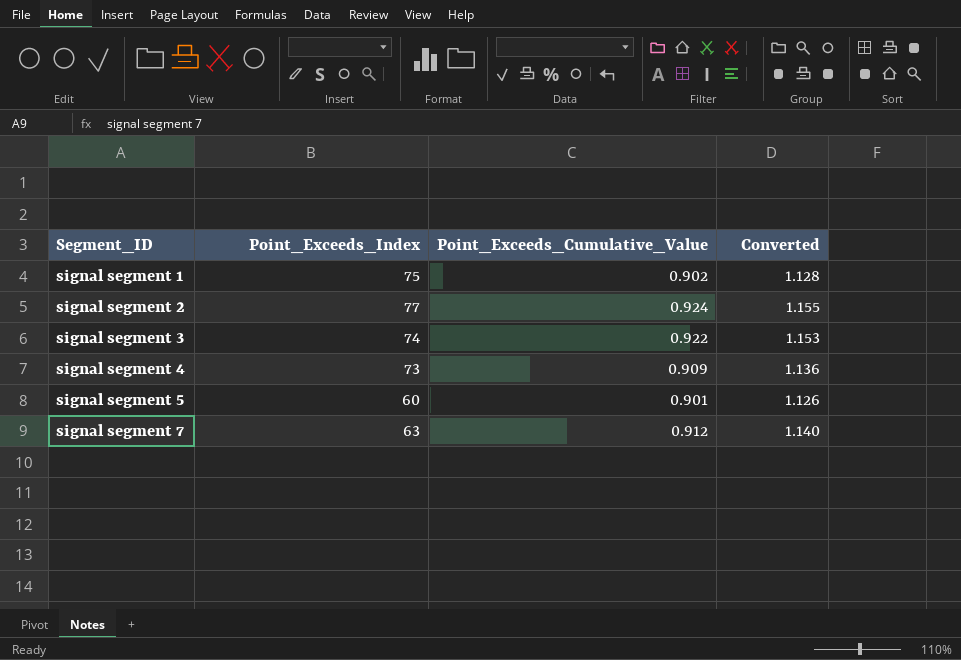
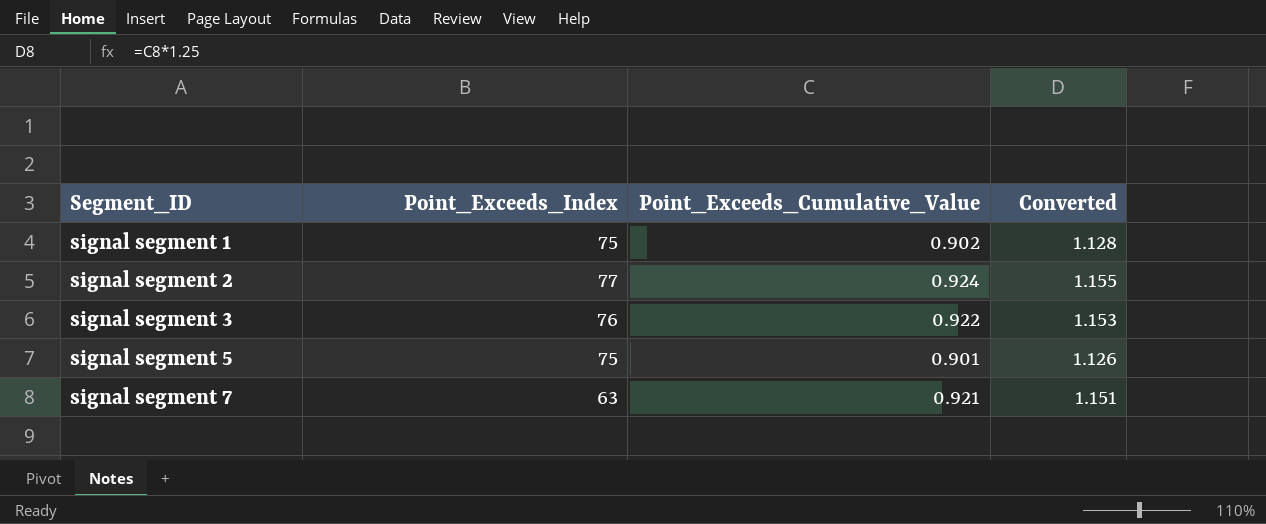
row signal segment 4: 73 | 0.909 | 1.136 -> none
signal segment 3 | Point_Exceeds_Index: 74 -> 76
signal segment 5 | Point_Exceeds_Index: 60 -> 75
signal segment 7 | Point_Exceeds_Cumulative_Value: 0.912 -> 0.921
signal segment 7 | Converted: 1.140 -> 1.151

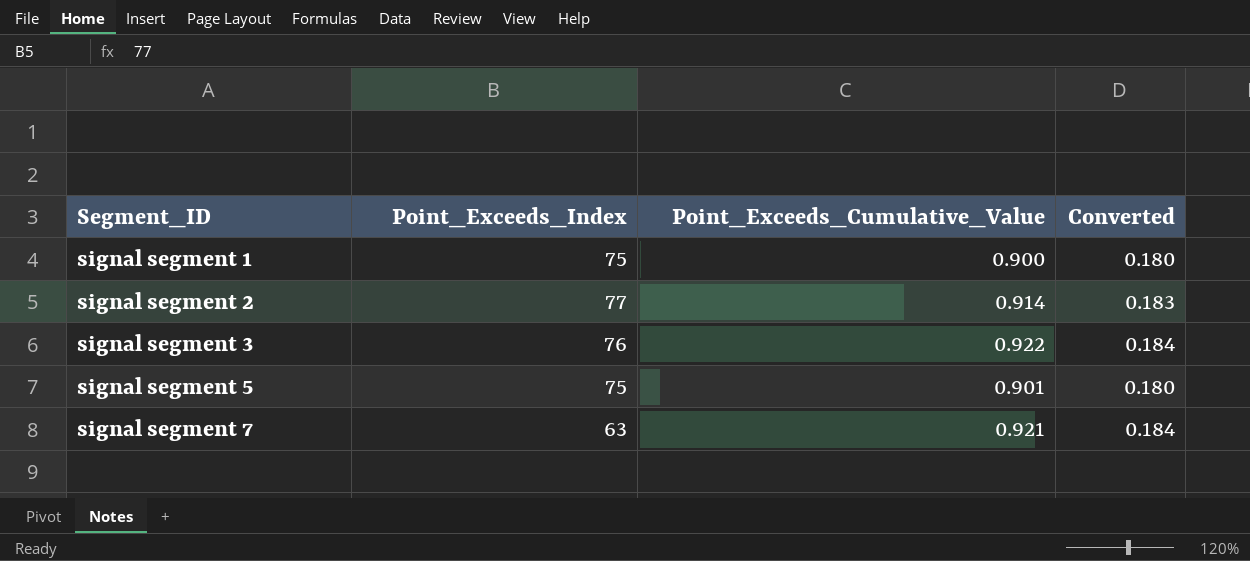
column Converted | formula: [Point_Exceeds_Cumulative_Value] * 1.25 -> [Point_Exceeds_Cumulative_Value] * 0.2
signal segment 1 | Point_Exceeds_Cumulative_Value: 0.902 -> 0.900
signal segment 2 | Point_Exceeds_Cumulative_Value: 0.924 -> 0.914

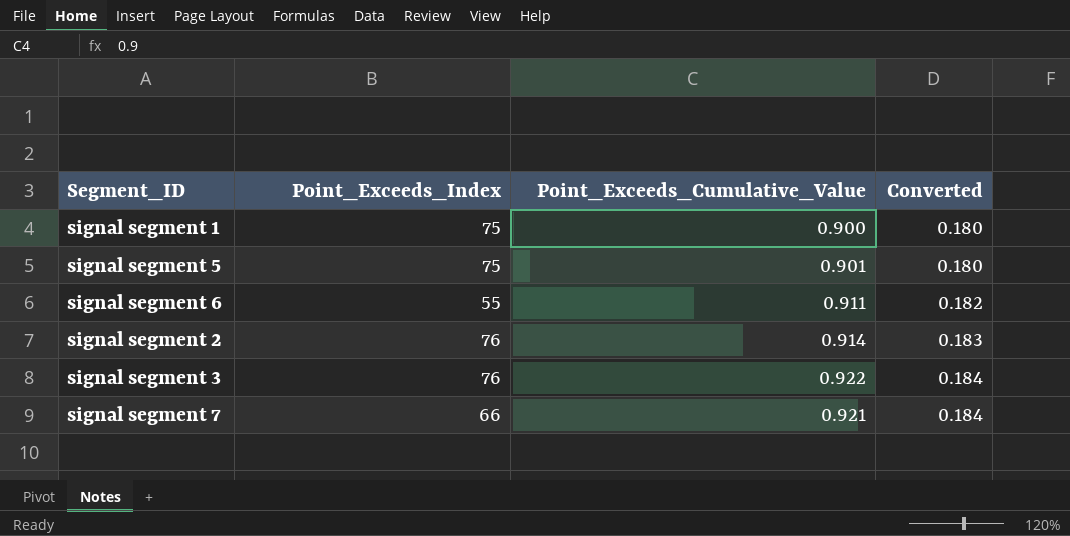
row order: Segment_ID ascending -> Converted ascending
row signal segment 6: none -> 55 | 0.911 | 0.182
signal segment 2 | Point_Exceeds_Index: 77 -> 76
signal segment 7 | Point_Exceeds_Index: 63 -> 66

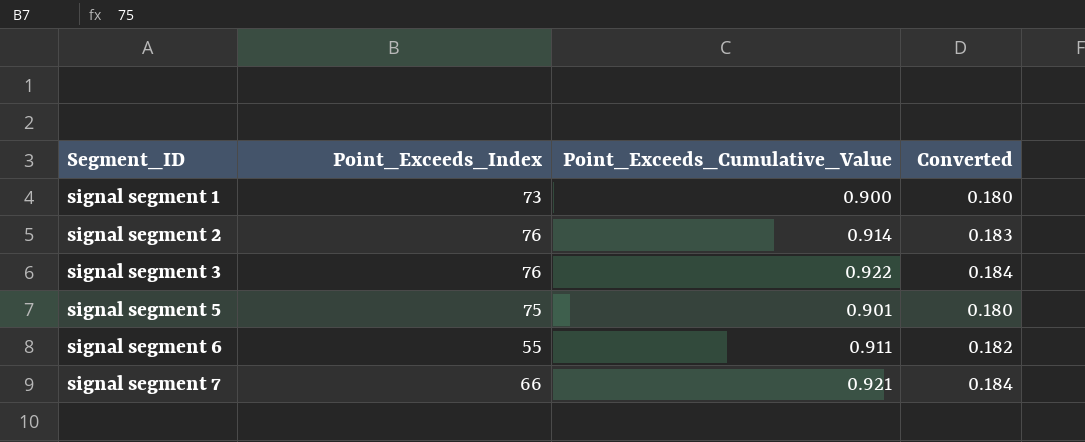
row order: Converted ascending -> Segment_ID ascending
signal segment 1 | Point_Exceeds_Index: 75 -> 73

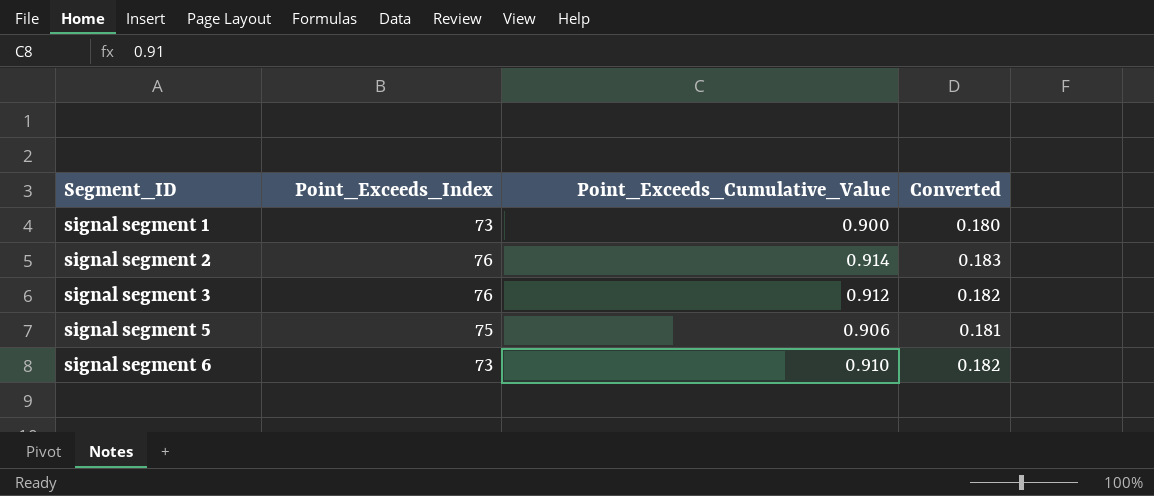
row signal segment 7: 66 | 0.921 | 0.184 -> none
signal segment 3 | Point_Exceeds_Cumulative_Value: 0.922 -> 0.912
signal segment 3 | Converted: 0.184 -> 0.182
signal segment 5 | Point_Exceeds_Cumulative_Value: 0.901 -> 0.906
signal segment 5 | Converted: 0.180 -> 0.181
signal segment 6 | Point_Exceeds_Index: 55 -> 73
signal segment 6 | Point_Exceeds_Cumulative_Value: 0.911 -> 0.910

